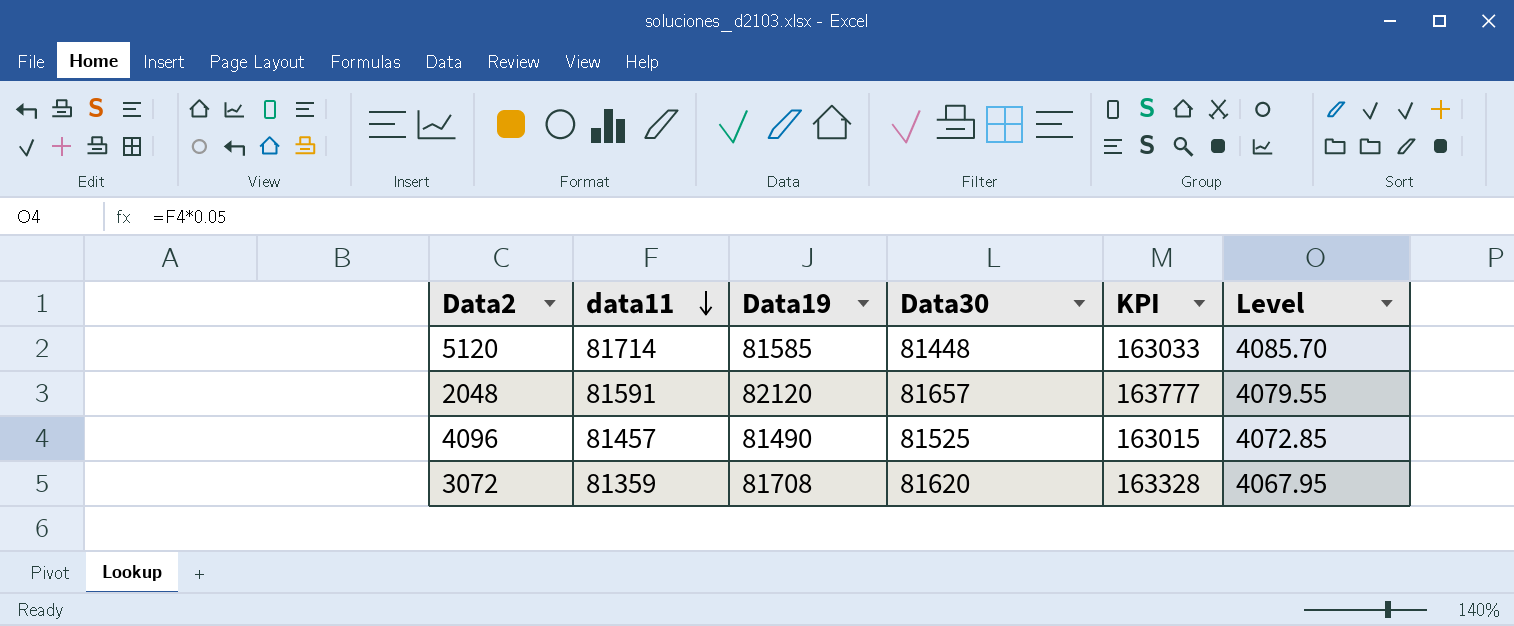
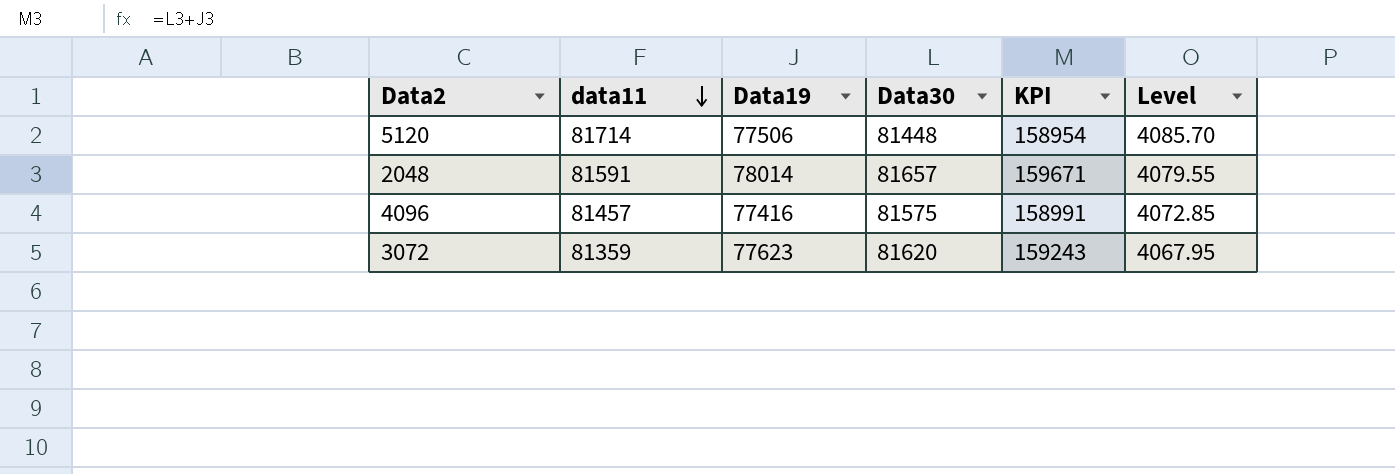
5120 | Data19: 81585 -> 77506
5120 | KPI: 163033 -> 158954
2048 | Data19: 82120 -> 78014
2048 | KPI: 163777 -> 159671
4096 | Data19: 81490 -> 77416
4096 | Data30: 81525 -> 81575
4096 | KPI: 163015 -> 158991
3072 | Data19: 81708 -> 77623
3072 | KPI: 163328 -> 159243

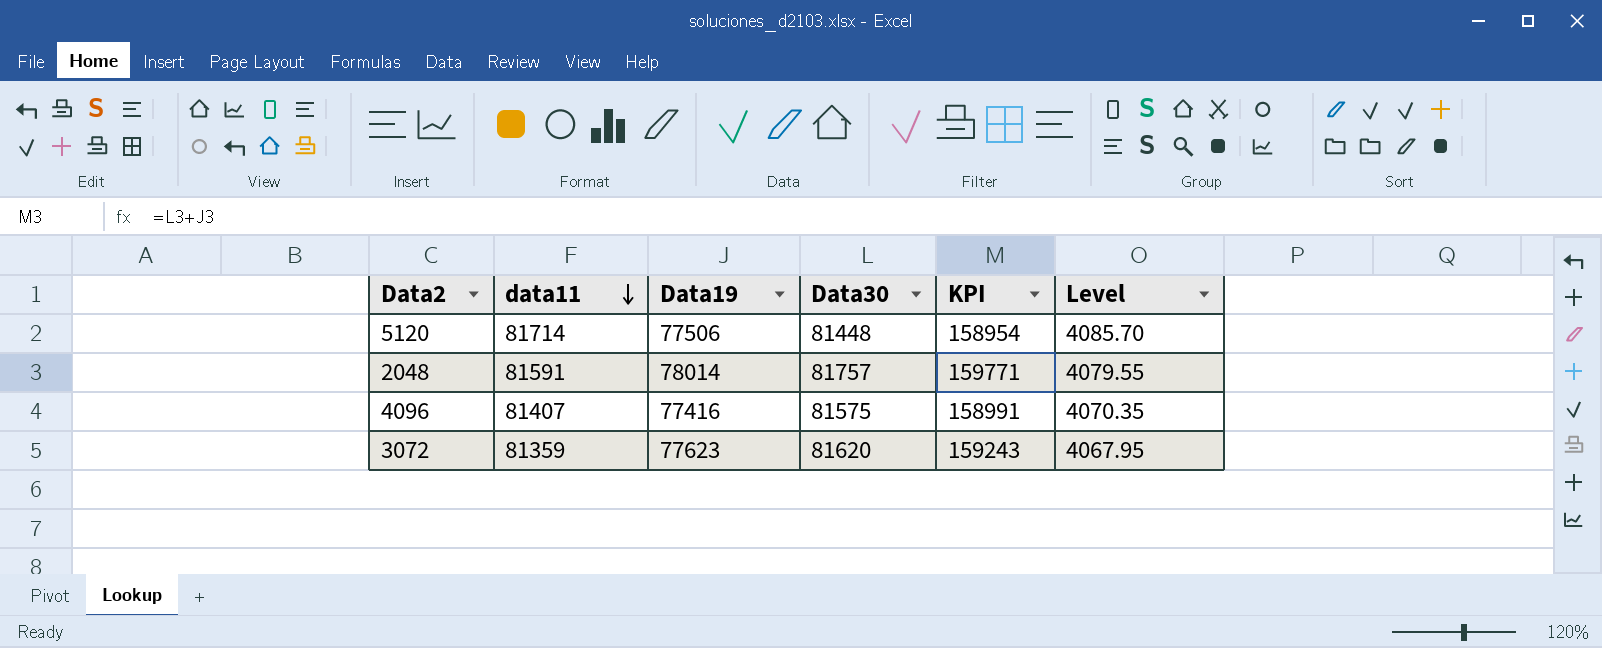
2048 | Data30: 81657 -> 81757
2048 | KPI: 159671 -> 159771
4096 | data11: 81457 -> 81407
4096 | Level: 4072.85 -> 4070.35

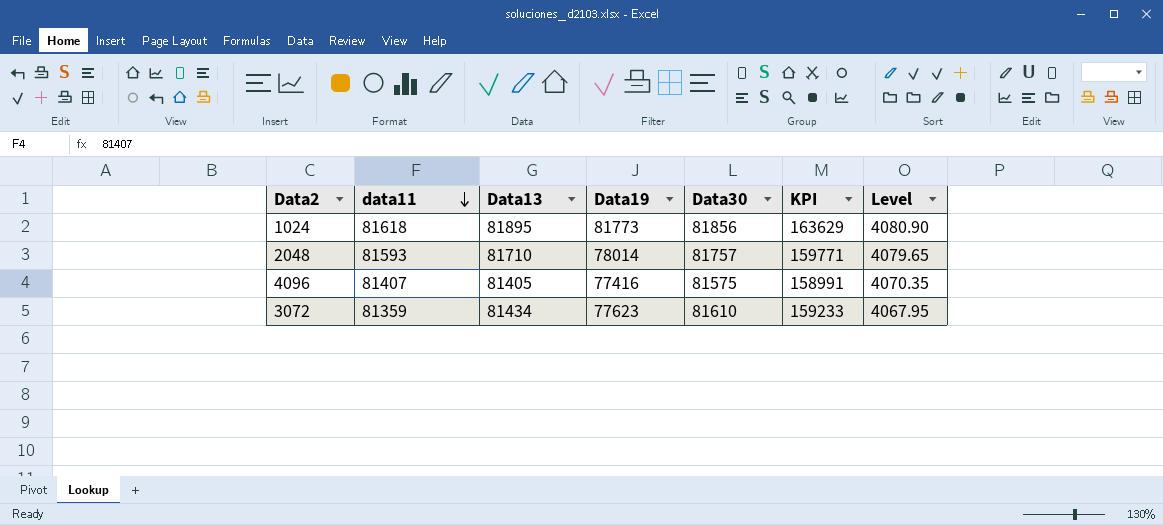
column Data13 | position: none -> 3
row 5120: 81714 | 77506 | 81448 | 158954 | 4085.70 -> none
row 1024: none -> 81618 | 81895 | 81773 | 81856 | 163629 | 4080.90
2048 | data11: 81591 -> 81593
2048 | Level: 4079.55 -> 4079.65
3072 | Data30: 81620 -> 81610
3072 | KPI: 159243 -> 159233

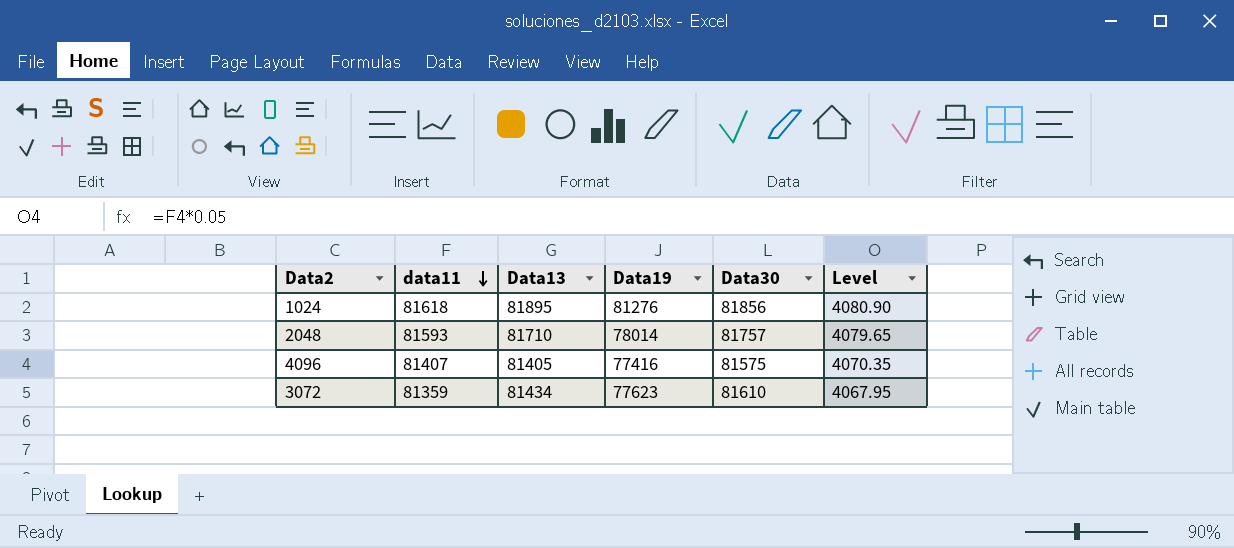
column KPI | formula: [Data19] + [Data30] -> none
1024 | Data19: 81773 -> 81276

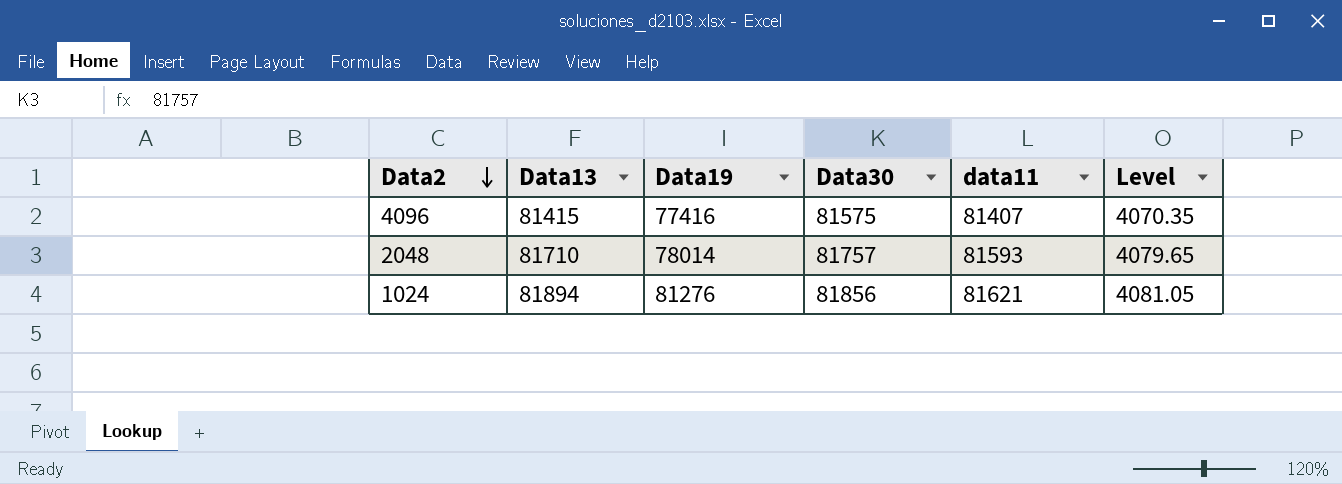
row order: data11 descending -> Data2 descending
column data11 | position: 2 -> 5
row 3072: 81359 | 81434 | 77623 | 81610 | 4067.95 -> none
4096 | Data13: 81405 -> 81415
1024 | Data13: 81895 -> 81894
1024 | data11: 81618 -> 81621
1024 | Level: 4080.90 -> 4081.05

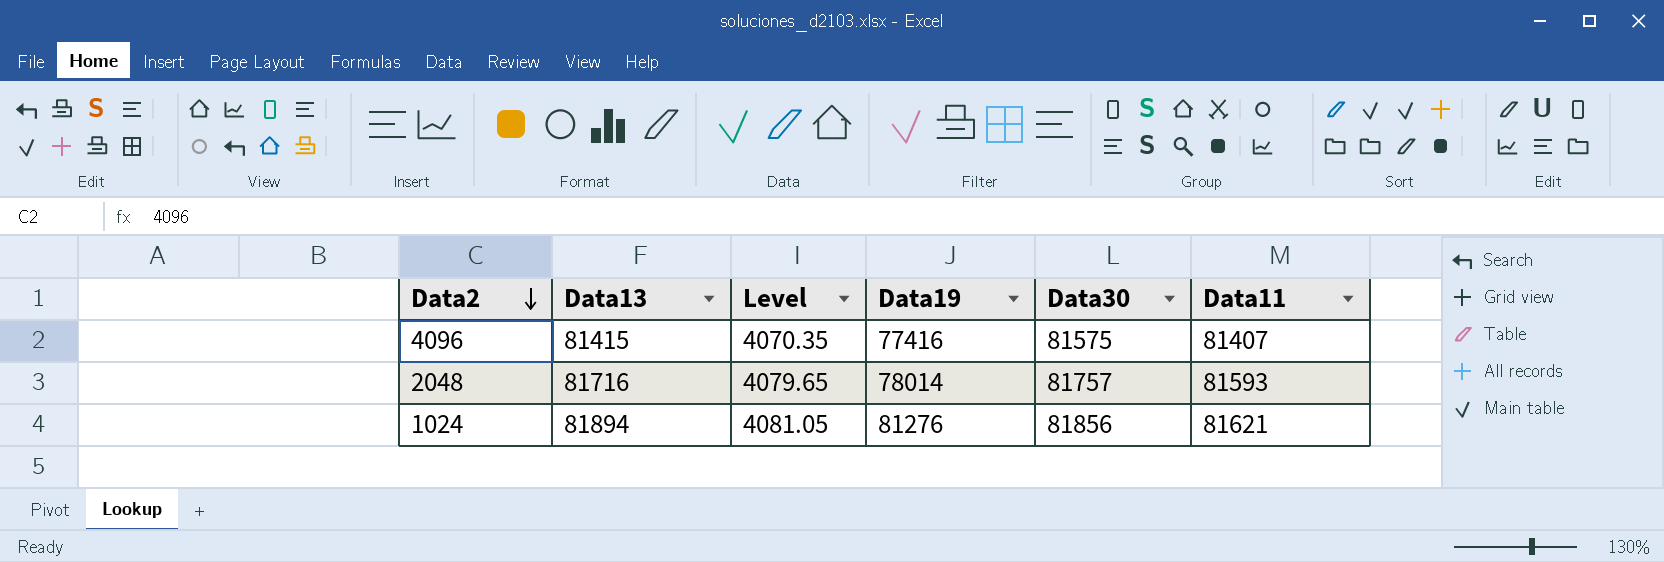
column Level | position: 6 -> 3
column name: data11 -> Data11
2048 | Data13: 81710 -> 81716

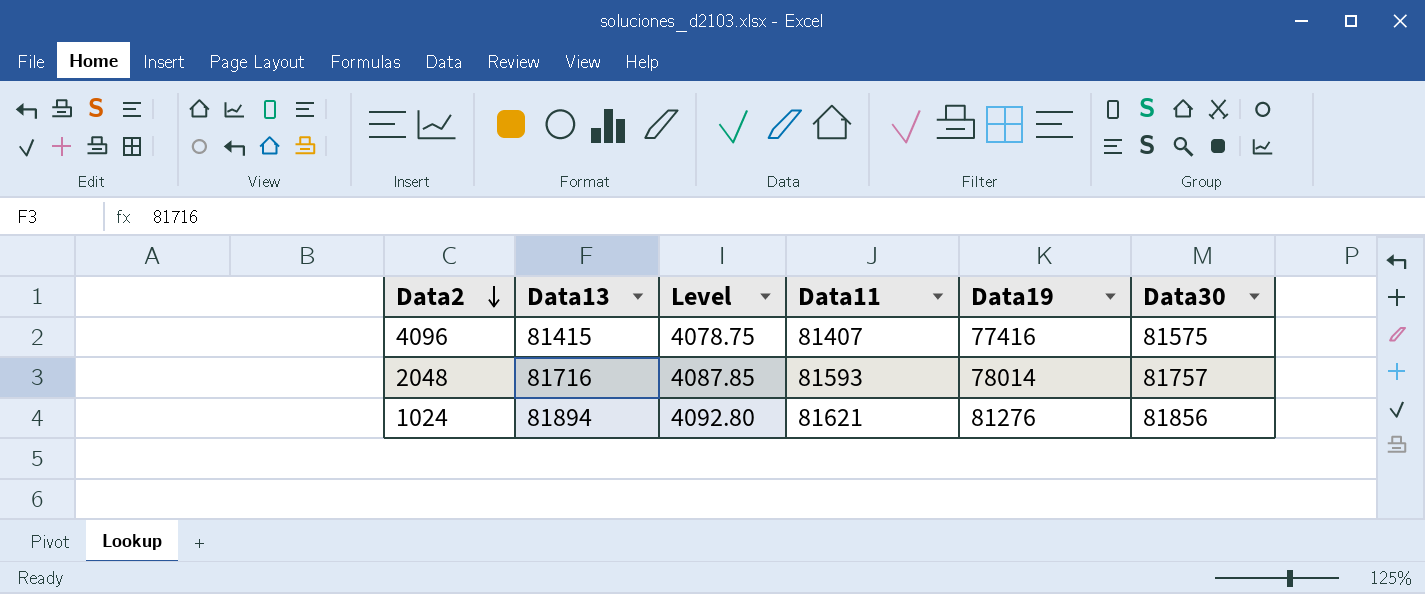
column Level | formula: [Data11] * 0.05 -> [Data30] * 0.05
column Data11 | position: 6 -> 4

